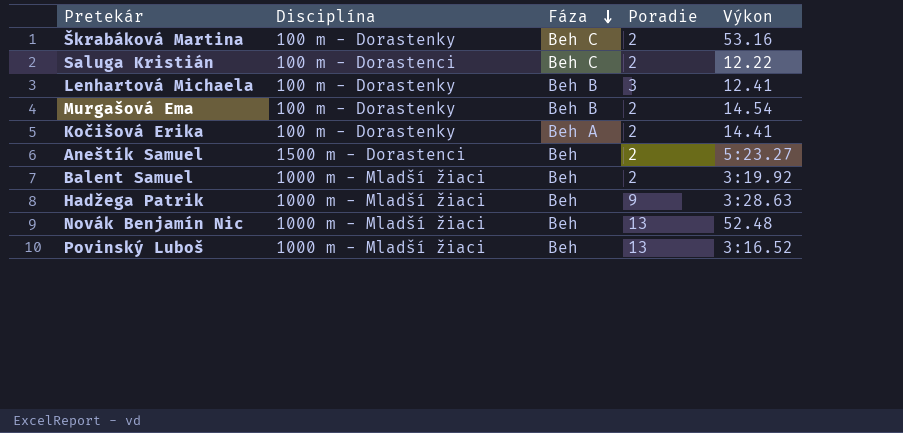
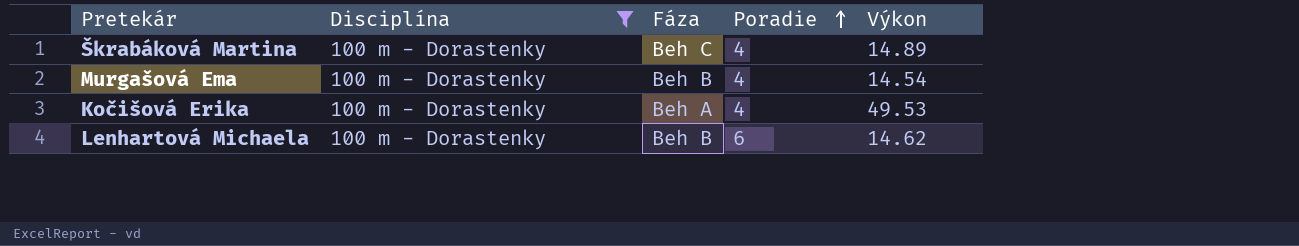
filter: none -> Disciplína = 100 m - Dorastenky
row order: Fáza descending -> Poradie ascending
Škrabáková Martina | Poradie: 2 -> 4
Škrabáková Martina | Výkon: 53.16 -> 14.89
Murgašová Ema | Poradie: 2 -> 4
Kočišová Erika | Poradie: 2 -> 4
Kočišová Erika | Výkon: 14.41 -> 49.53
Lenhartová Michaela | Poradie: 3 -> 6
Lenhartová Michaela | Výkon: 12.41 -> 14.62

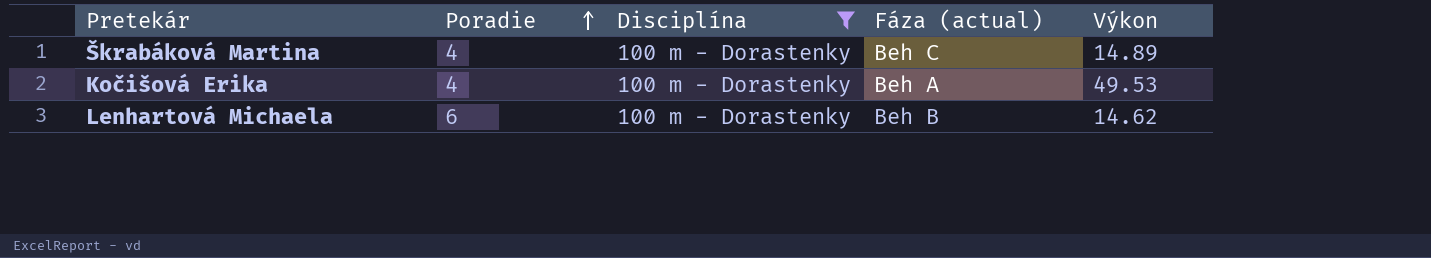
column Poradie | position: 4 -> 2
column name: Fáza -> Fáza (actual)
row Murgašová Ema: 100 m - Dorastenky | Beh B | 4 | 14.54 -> none

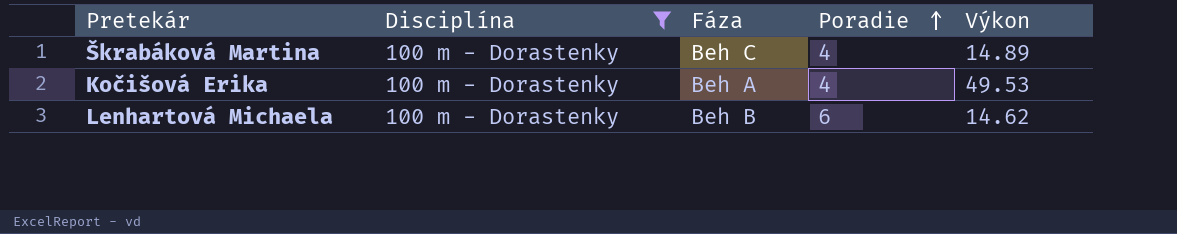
column name: Fáza (actual) -> Fáza
column Poradie | position: 2 -> 4

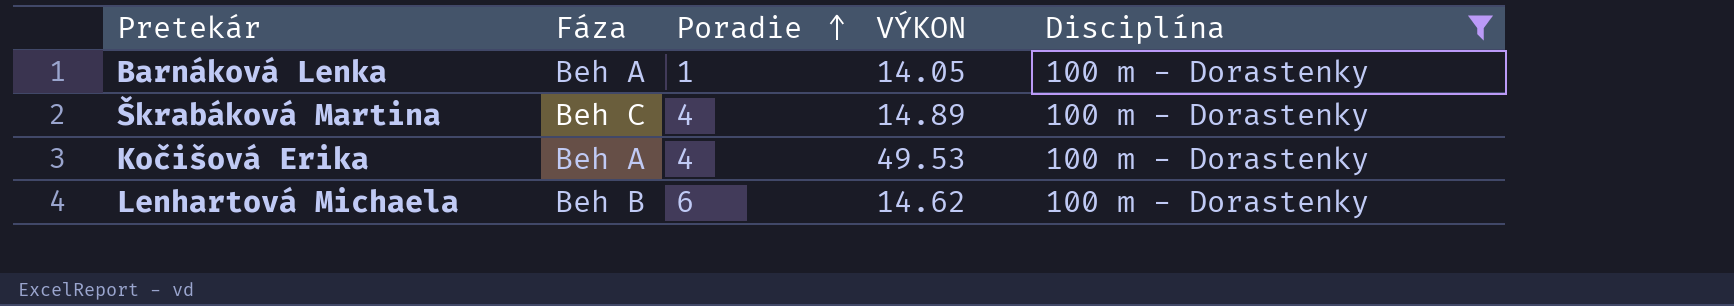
column name: Výkon -> VÝKON
column Disciplína | position: 2 -> 5
row Barnáková Lenka: none -> Beh A | 1 | 14.05 | 100 m - Dorastenky

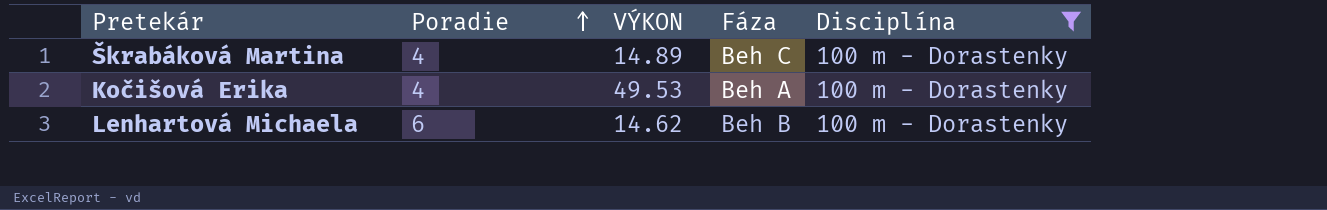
column Fáza | position: 2 -> 4
row Barnáková Lenka: Beh A | 1 | 14.05 | 100 m - Dorastenky -> none

